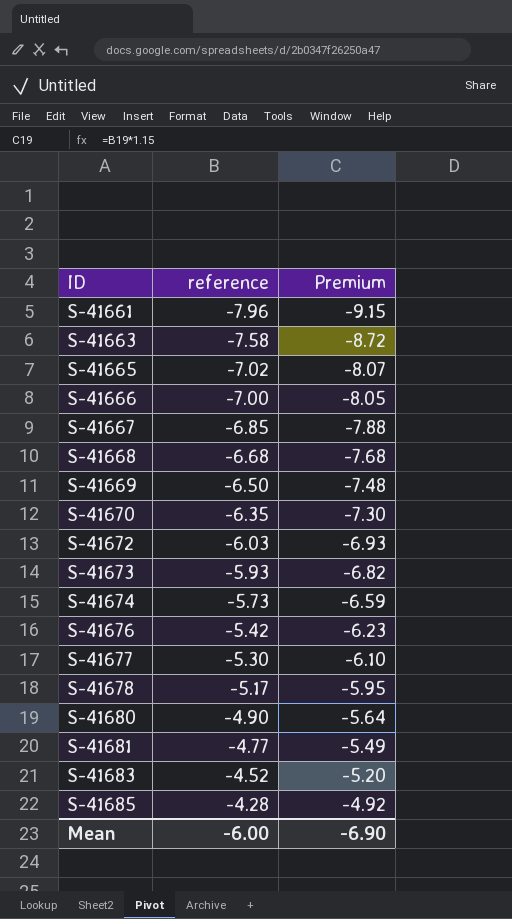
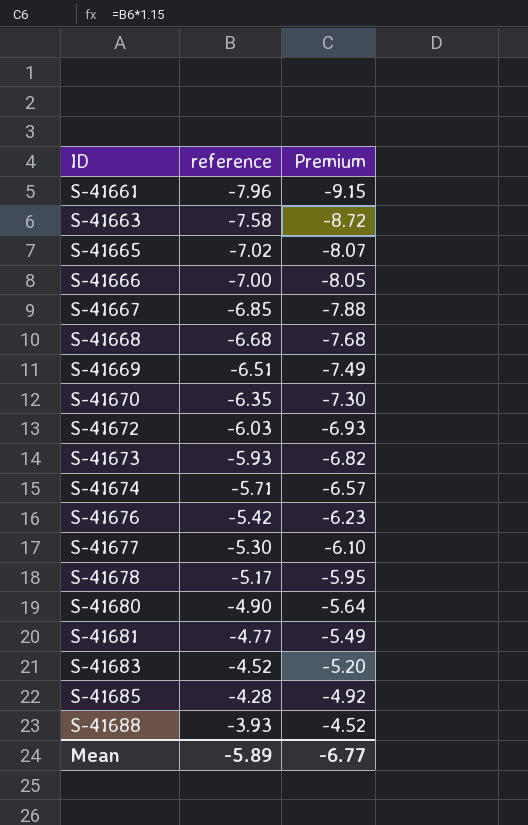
S-41669 | reference: -6.50 -> -6.51
S-41669 | Premium: -7.48 -> -7.49
S-41674 | reference: -5.73 -> -5.71
S-41674 | Premium: -6.59 -> -6.57
row S-41688: none -> -3.93 | -4.52
Mean | reference: -6.00 -> -5.89
Mean | Premium: -6.90 -> -6.77

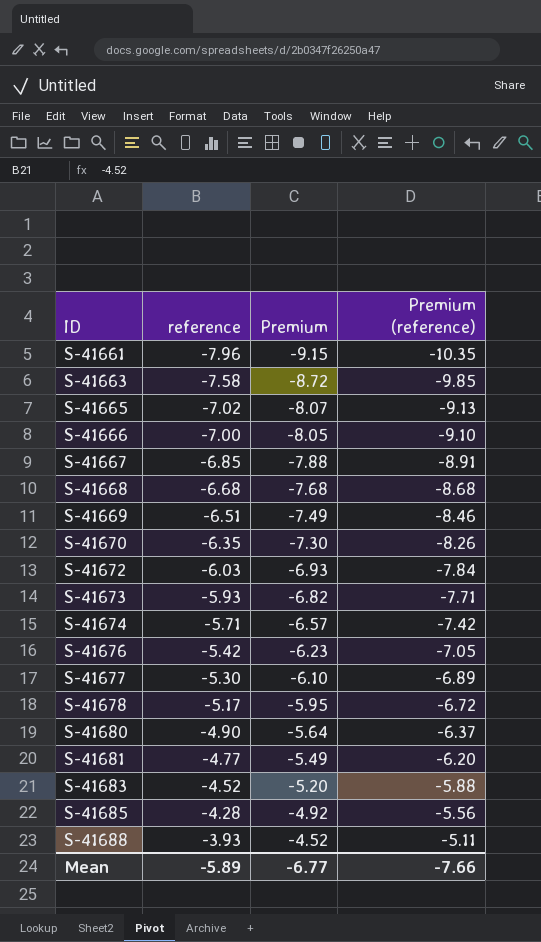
column Premium (reference) | formula: none -> [reference] * 1.3

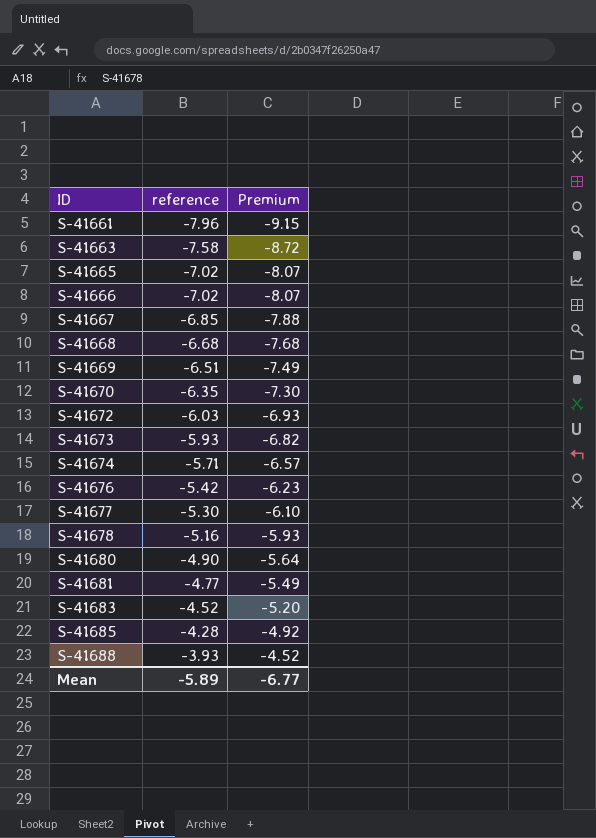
column Premium (reference) | formula: [reference] * 1.3 -> none
S-41666 | reference: -7.00 -> -7.02
S-41666 | Premium: -8.05 -> -8.07
S-41678 | reference: -5.17 -> -5.16
S-41678 | Premium: -5.95 -> -5.93

